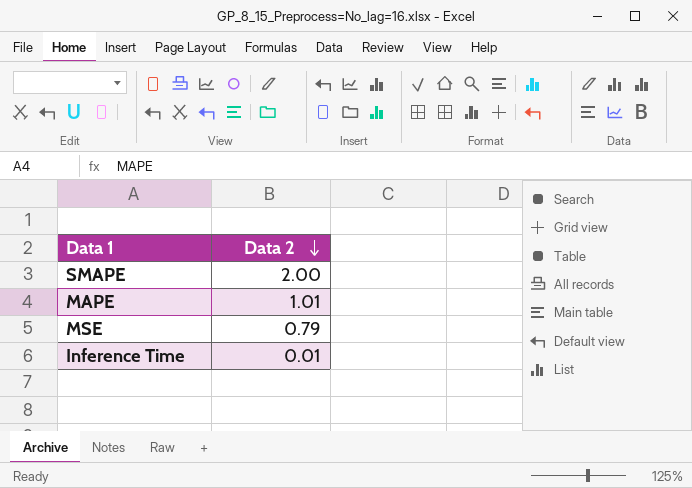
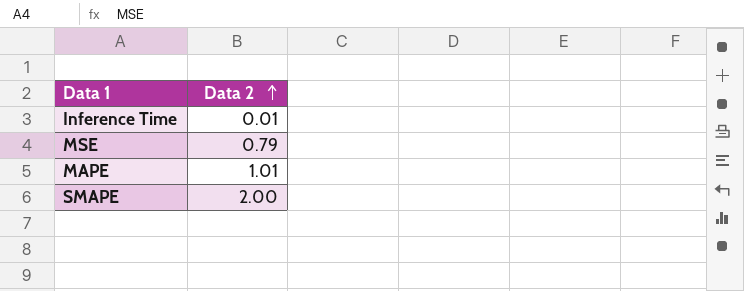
row order: Data 2 descending -> Data 2 ascending

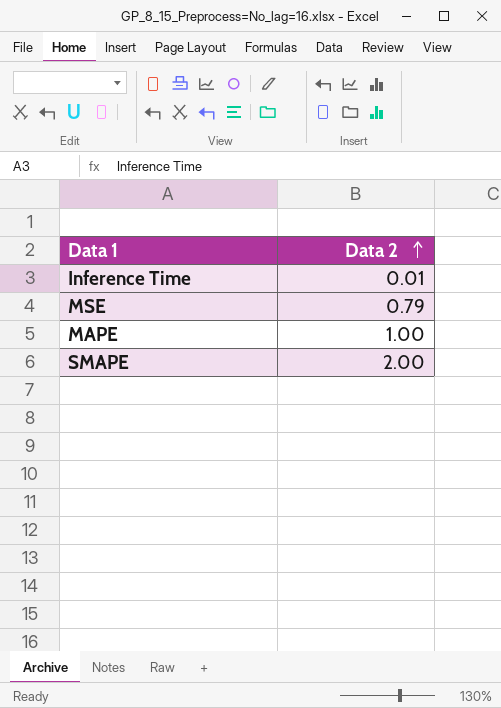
MAPE | Data 2: 1.01 -> 1.00

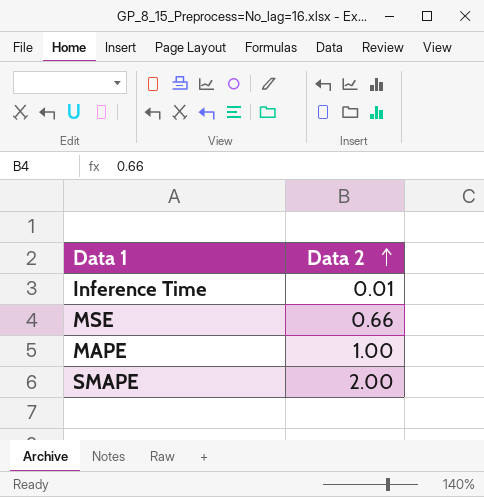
MSE | Data 2: 0.79 -> 0.66

